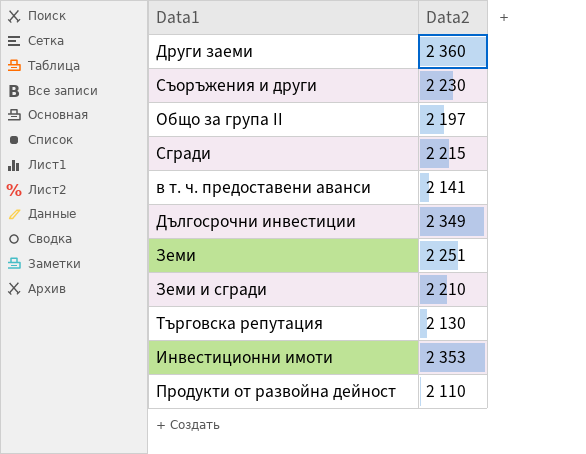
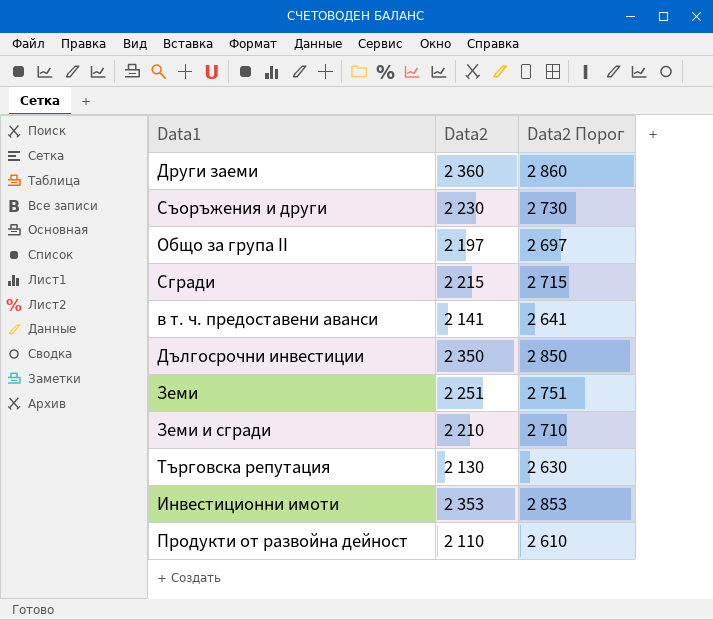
column Data2 Порог | formula: none -> [Data2] + 500
Дългосрочни инвестиции | Data2: 2 349 -> 2 350

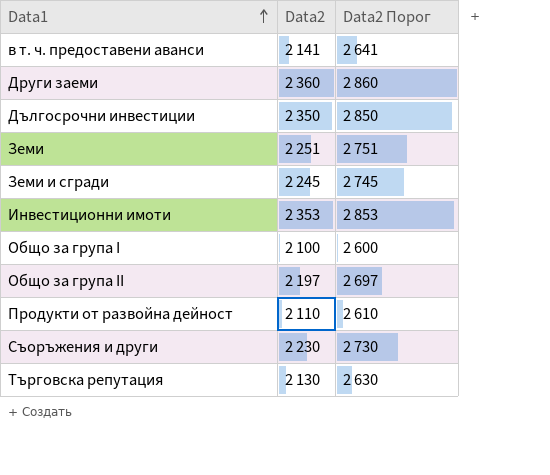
row order: none -> Data1 ascending
row Сгради: 2 215 | 2 715 -> none
Земи и сгради | Data2: 2 210 -> 2 245
Земи и сгради | Data2 Порог: 2 710 -> 2 745
row Общо за група I: none -> 2 100 | 2 600

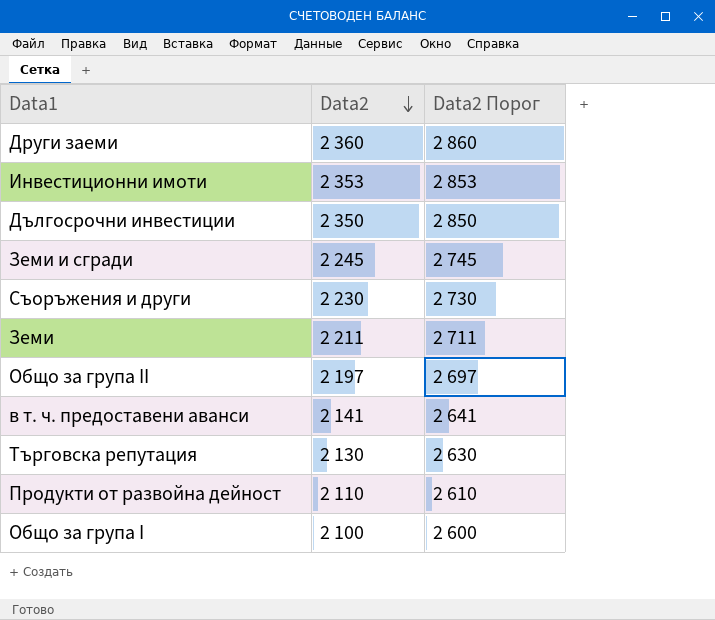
row order: Data1 ascending -> Data2 descending
Земи | Data2: 2 251 -> 2 211
Земи | Data2 Порог: 2 751 -> 2 711

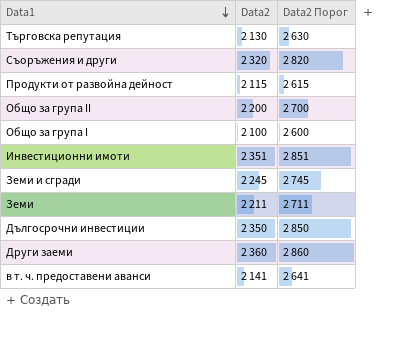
row order: Data2 descending -> Data1 descending
Съоръжения и други | Data2: 2 230 -> 2 320
Съоръжения и други | Data2 Порог: 2 730 -> 2 820
Продукти от развойна дейност | Data2: 2 110 -> 2 115
Продукти от развойна дейност | Data2 Порог: 2 610 -> 2 615
Общо за група ІI | Data2: 2 197 -> 2 200
Общо за група ІI | Data2 Порог: 2 697 -> 2 700
Инвестиционни имоти | Data2: 2 353 -> 2 351
Инвестиционни имоти | Data2 Порог: 2 853 -> 2 851

